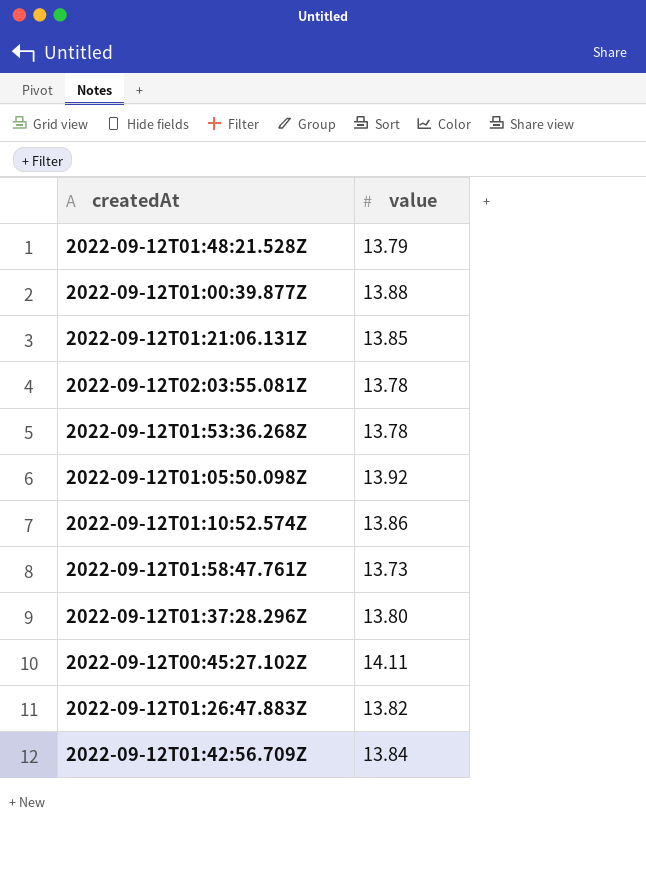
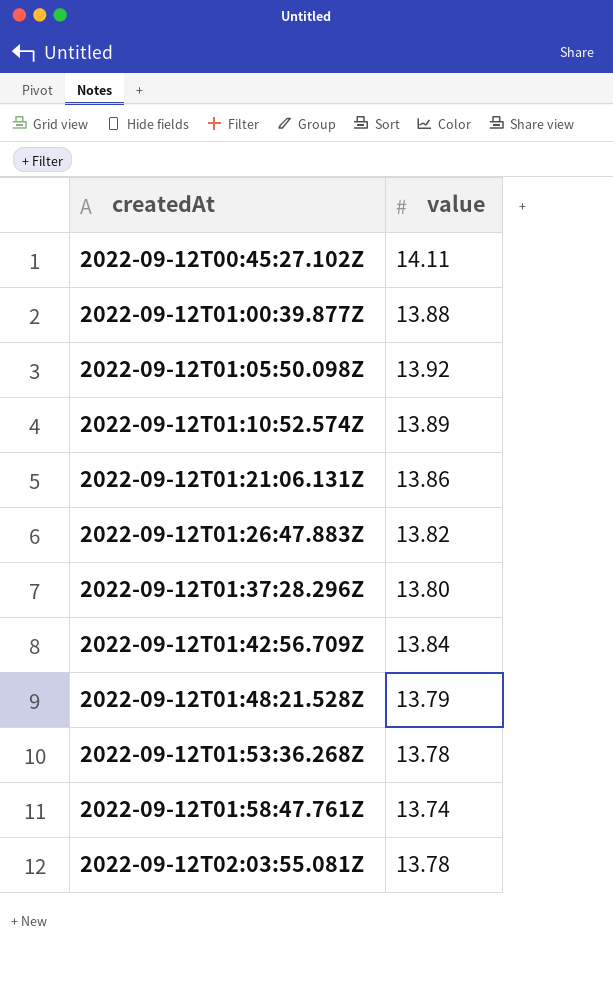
row order: none -> createdAt ascending
2022-09-12T01:10:52.574Z | value: 13.86 -> 13.89
2022-09-12T01:21:06.131Z | value: 13.85 -> 13.86
2022-09-12T01:58:47.761Z | value: 13.73 -> 13.74

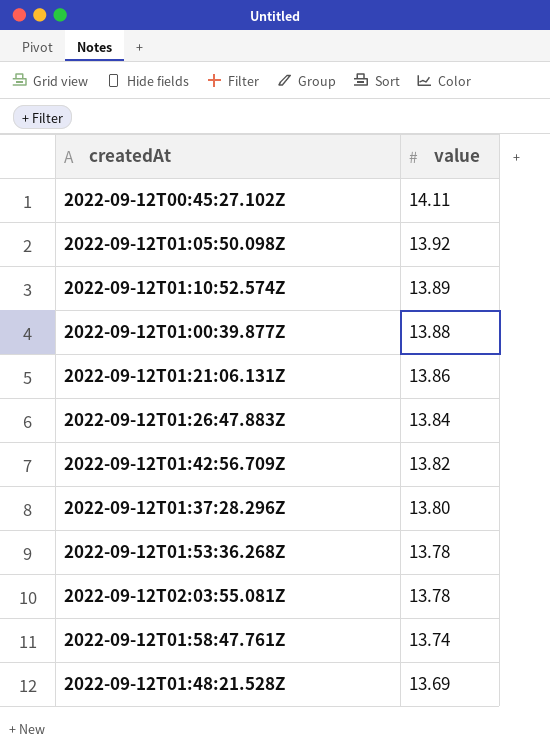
row order: createdAt ascending -> value descending
2022-09-12T01:26:47.883Z | value: 13.82 -> 13.84
2022-09-12T01:42:56.709Z | value: 13.84 -> 13.82
2022-09-12T01:48:21.528Z | value: 13.79 -> 13.69

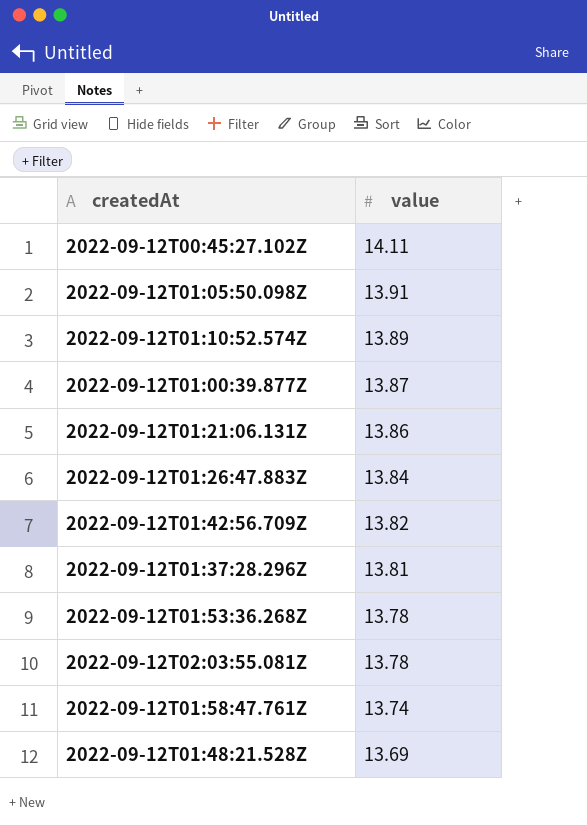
2022-09-12T01:05:50.098Z | value: 13.92 -> 13.91
2022-09-12T01:00:39.877Z | value: 13.88 -> 13.87
2022-09-12T01:37:28.296Z | value: 13.80 -> 13.81

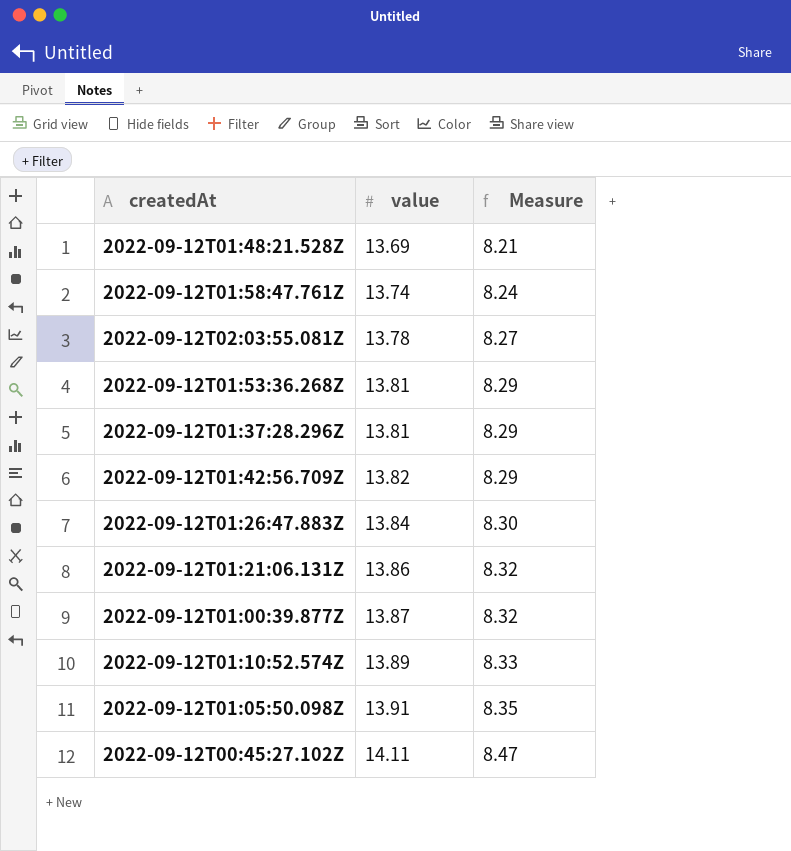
row order: value descending -> value ascending
column Measure | formula: none -> [value] * 0.6
2022-09-12T01:53:36.268Z | value: 13.78 -> 13.81

